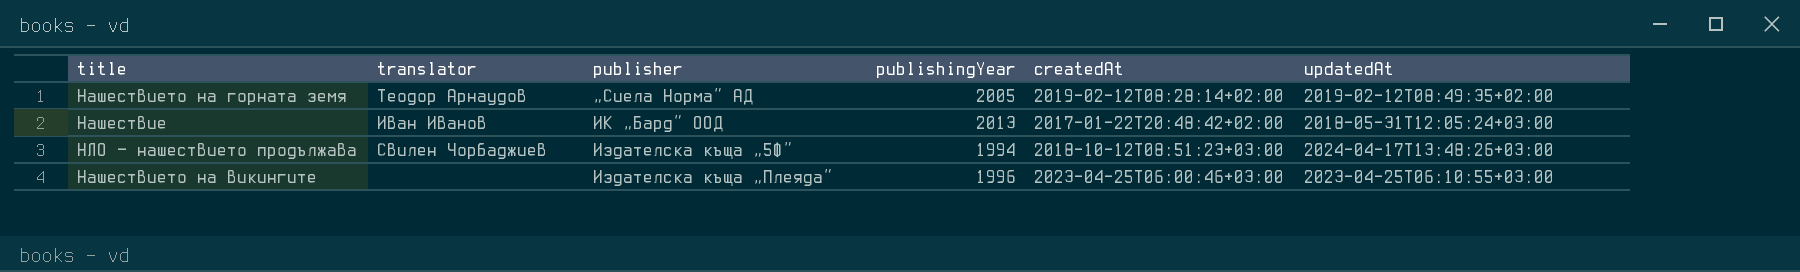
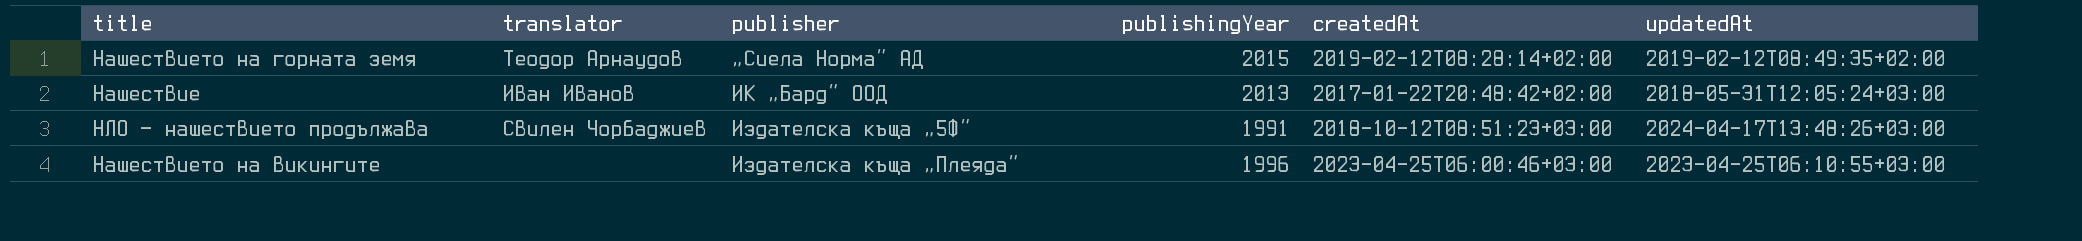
Нашествието на горната земя | publishingYear: 2005 -> 2015
НЛО — нашествието продължава | publishingYear: 1994 -> 1991

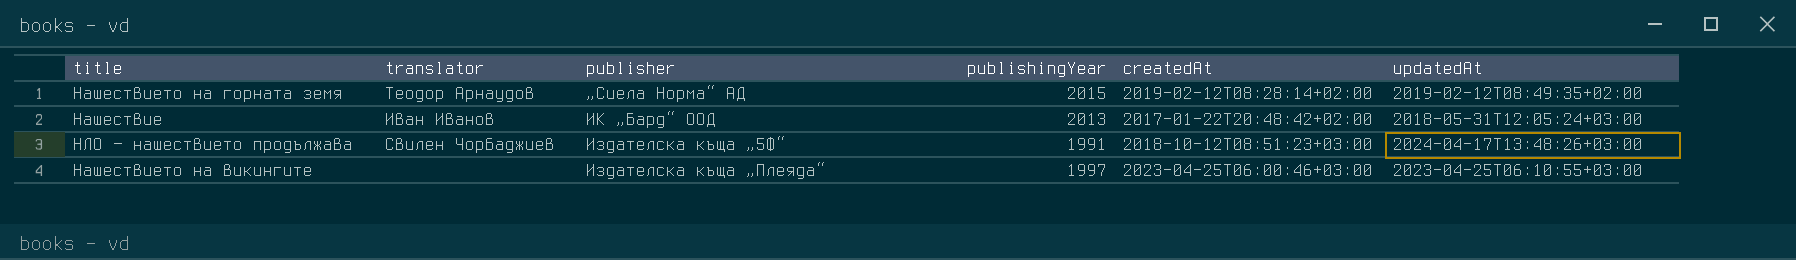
Нашествието на викингите | publishingYear: 1996 -> 1997

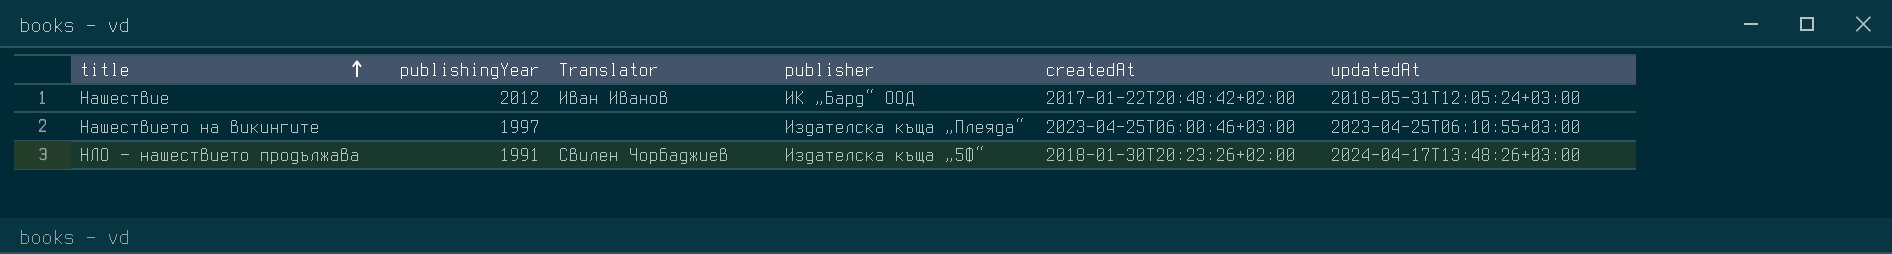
row order: none -> title ascending
column publishingYear | position: 4 -> 2
column name: translator -> Translator
row Нашествието на горната земя: Теодор Арнаудов | „Сиела Норма“ АД | 2015 | 2019-02-12T08:28:14+02:00 | 2019-02-12T08:49:35+02:00 -> none
Нашествие | publishingYear: 2013 -> 2012
НЛО — нашествието продължава | createdAt: 2018-10-12T08:51:23+03:00 -> 2018-01-30T20:23:26+02:00

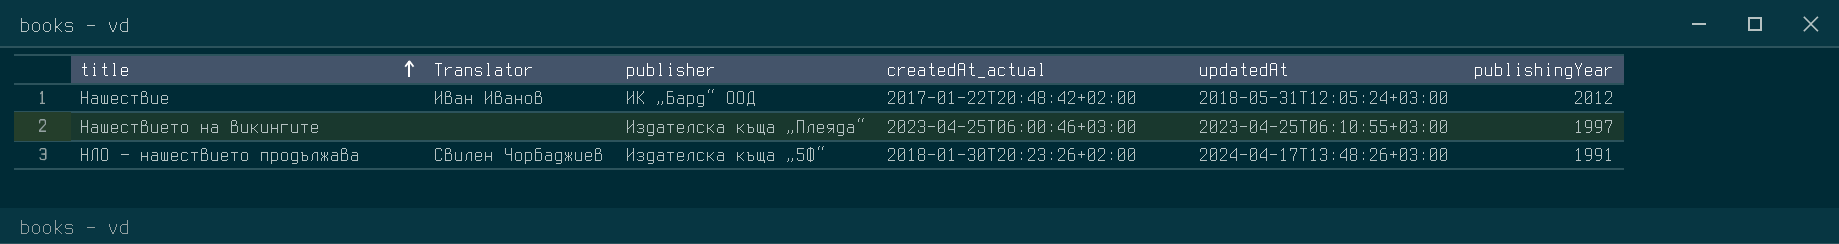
column name: createdAt -> createdAt_actual
column publishingYear | position: 2 -> 6

